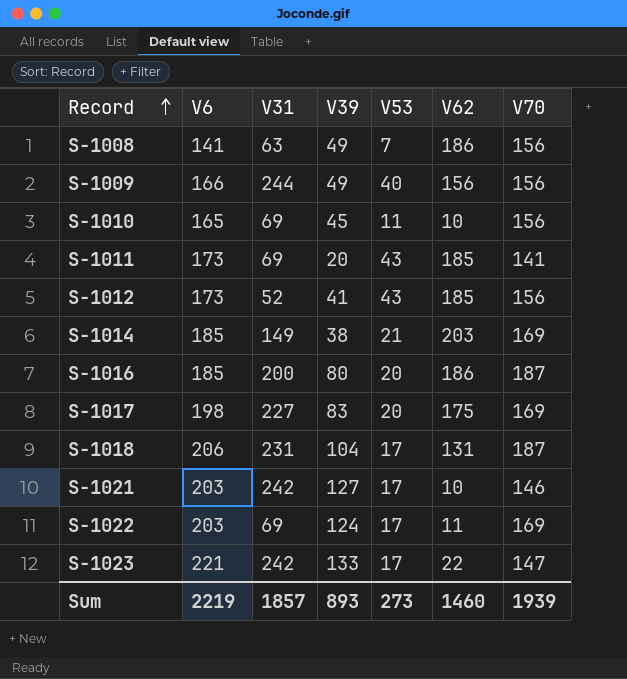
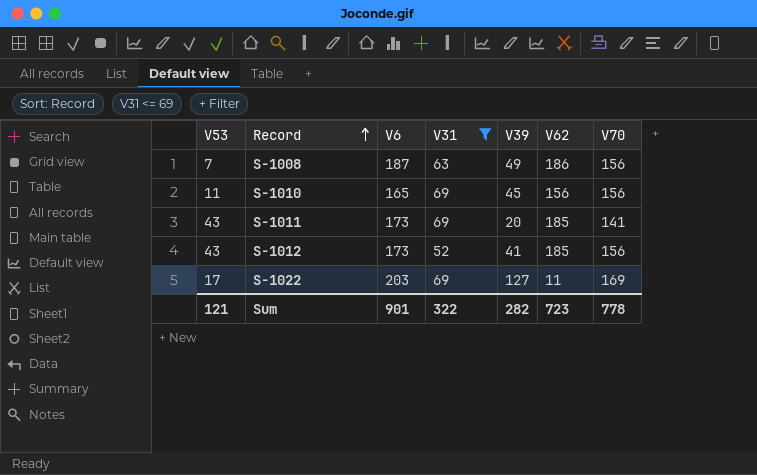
filter: none -> V31 <= 69
column V53 | position: 5 -> 1
S-1008 | V6: 141 -> 187
S-1010 | V62: 10 -> 156
S-1022 | V39: 124 -> 127
Sum | V53: 273 -> 121
Sum | V6: 2219 -> 901
Sum | V31: 1857 -> 322
Sum | V39: 893 -> 282
Sum | V62: 1460 -> 723
Sum | V70: 1939 -> 778

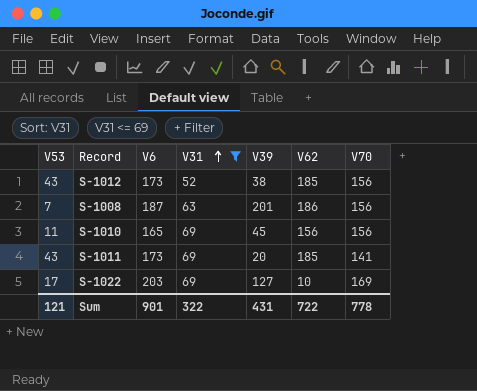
row order: Record ascending -> V31 ascending
S-1012 | V39: 41 -> 38
S-1008 | V39: 49 -> 201
S-1022 | V62: 11 -> 10
Sum | V39: 282 -> 431
Sum | V62: 723 -> 722

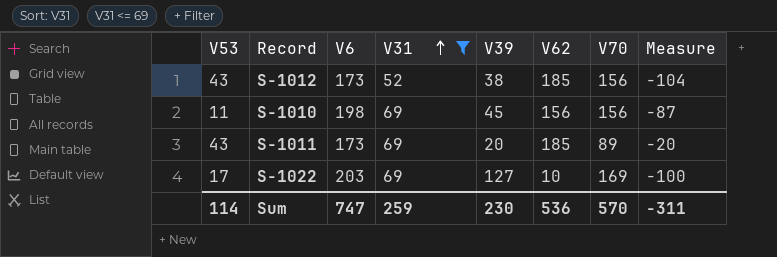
column Measure | formula: none -> [V31] - [V70]
row S-1008: 7 | 187 | 63 | 201 | 186 | 156 -> none
S-1010 | V6: 165 -> 198
S-1011 | V70: 141 -> 89
Sum | V53: 121 -> 114
Sum | V6: 901 -> 747
Sum | V31: 322 -> 259
Sum | V39: 431 -> 230
Sum | V62: 722 -> 536
Sum | V70: 778 -> 570

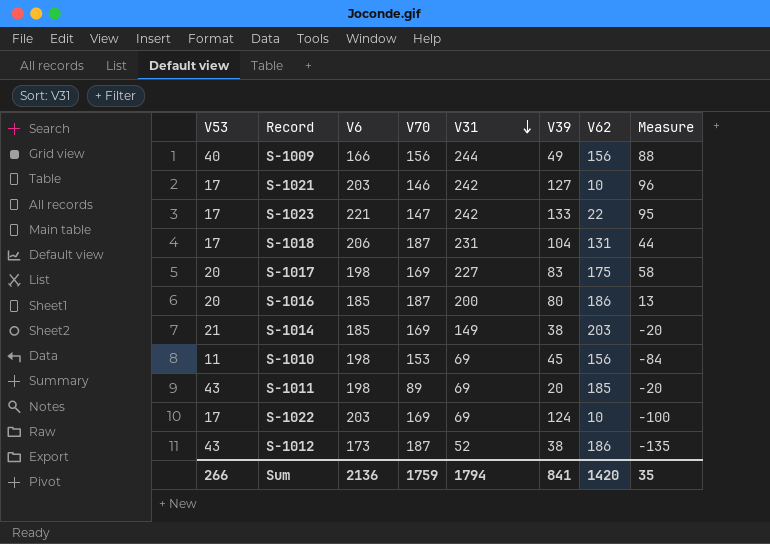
filter: V31 <= 69 -> none
row order: V31 ascending -> V31 descending
column V70 | position: 7 -> 4
S-1010 | V70: 156 -> 153
S-1010 | Measure: -87 -> -84
S-1011 | V6: 173 -> 198
S-1022 | V39: 127 -> 124
S-1012 | V70: 156 -> 187
S-1012 | V62: 185 -> 186
S-1012 | Measure: -104 -> -135
Sum | V53: 114 -> 266
Sum | V6: 747 -> 2136
Sum | V70: 570 -> 1759
Sum | V31: 259 -> 1794
Sum | V39: 230 -> 841
Sum | V62: 536 -> 1420
Sum | Measure: -311 -> 35

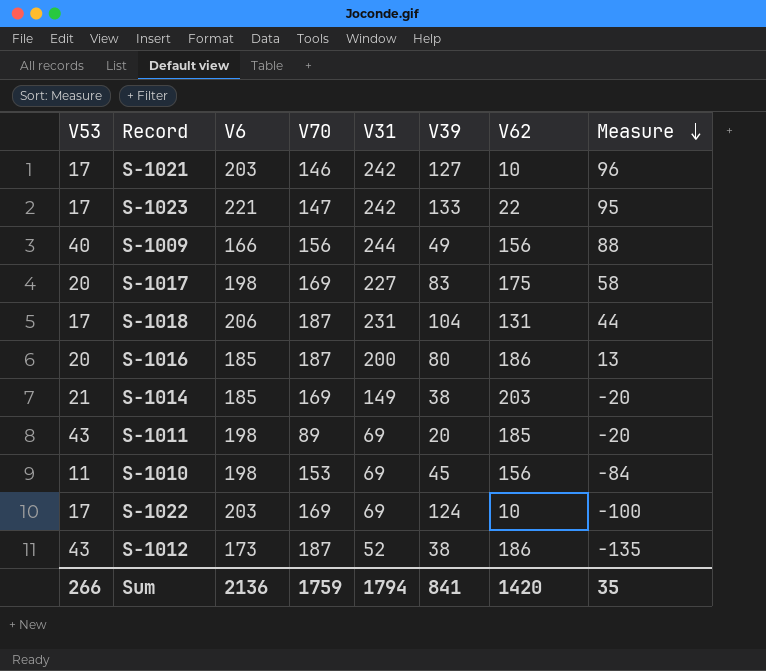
row order: V31 descending -> Measure descending

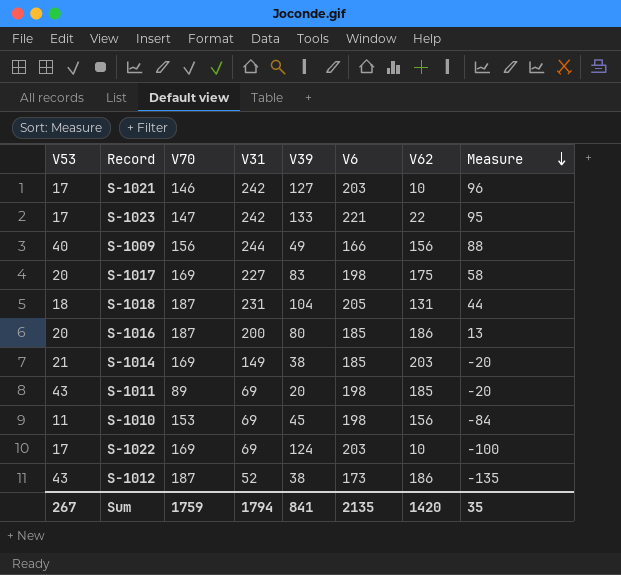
column V6 | position: 3 -> 6
S-1018 | V53: 17 -> 18
S-1018 | V6: 206 -> 205
Sum | V53: 266 -> 267
Sum | V6: 2136 -> 2135

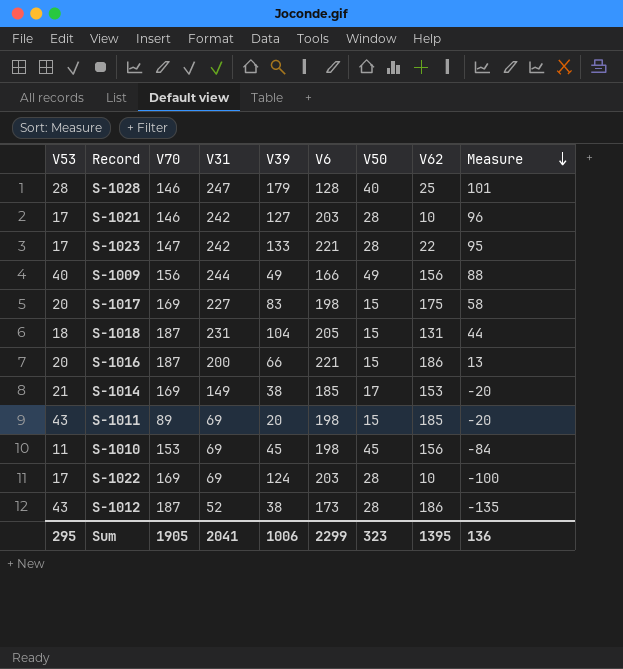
column V50 | position: none -> 7
row S-1028: none -> 28 | 146 | 247 | 179 | 128 | 40 | 25 | 101
S-1016 | V39: 80 -> 66
S-1016 | V6: 185 -> 221
S-1014 | V62: 203 -> 153
Sum | V53: 267 -> 295
Sum | V70: 1759 -> 1905
Sum | V31: 1794 -> 2041
Sum | V39: 841 -> 1006
Sum | V6: 2135 -> 2299
Sum | V62: 1420 -> 1395
Sum | Measure: 35 -> 136

